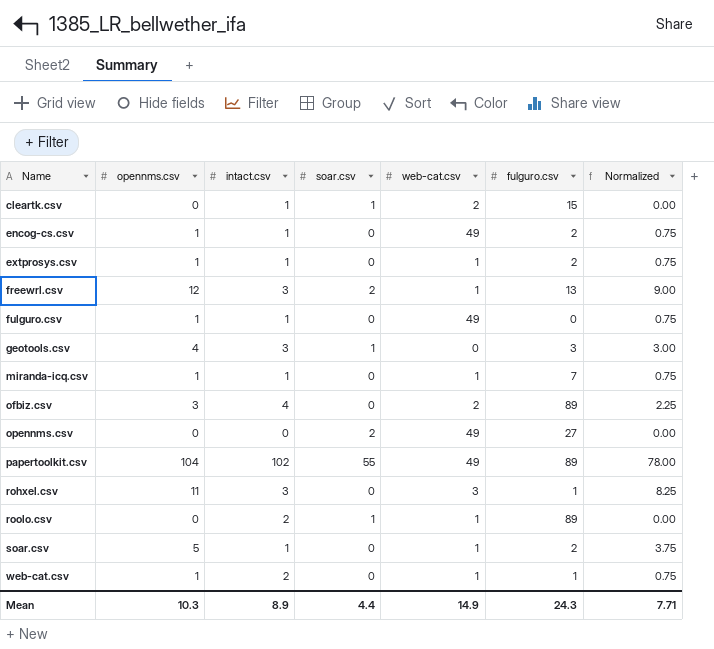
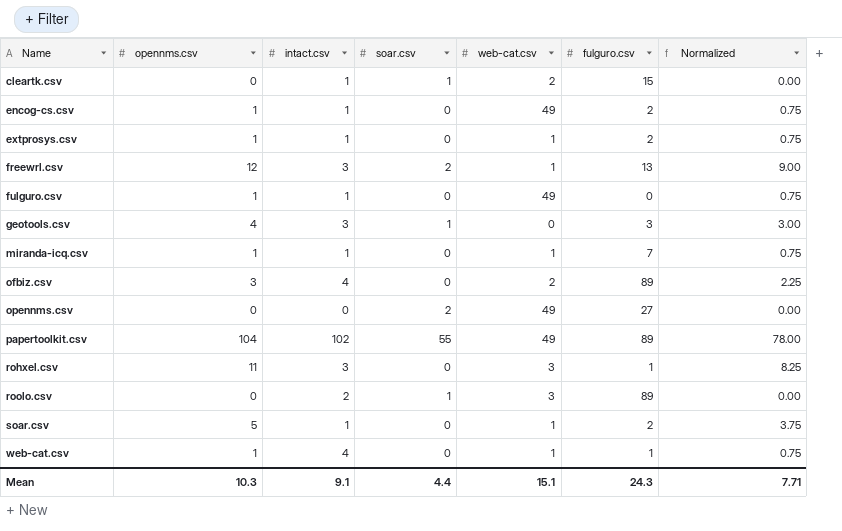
roolo.csv | web-cat.csv: 1 -> 3
web-cat.csv | intact.csv: 2 -> 4
Mean | intact.csv: 8.9 -> 9.1
Mean | web-cat.csv: 14.9 -> 15.1

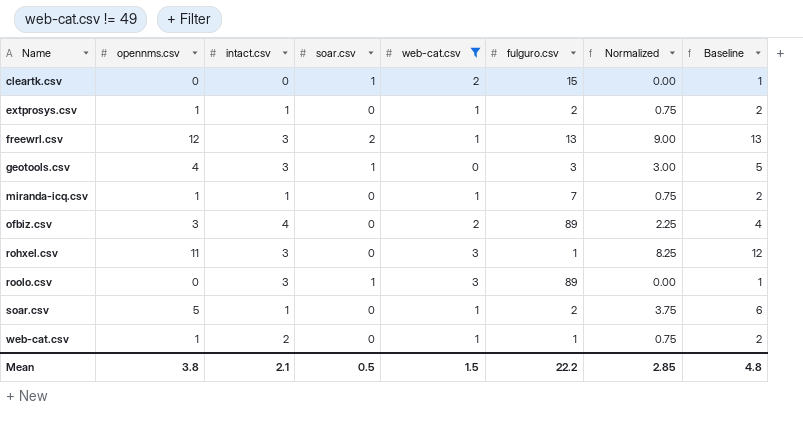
filter: none -> web-cat.csv != 49
column Baseline | formula: none -> [opennms.csv] + 1
cleartk.csv | intact.csv: 1 -> 0
roolo.csv | intact.csv: 2 -> 3
web-cat.csv | intact.csv: 4 -> 2
Mean | opennms.csv: 10.3 -> 3.8
Mean | intact.csv: 9.1 -> 2.1
Mean | soar.csv: 4.4 -> 0.5
Mean | web-cat.csv: 15.1 -> 1.5
Mean | fulguro.csv: 24.3 -> 22.2
Mean | Normalized: 7.71 -> 2.85

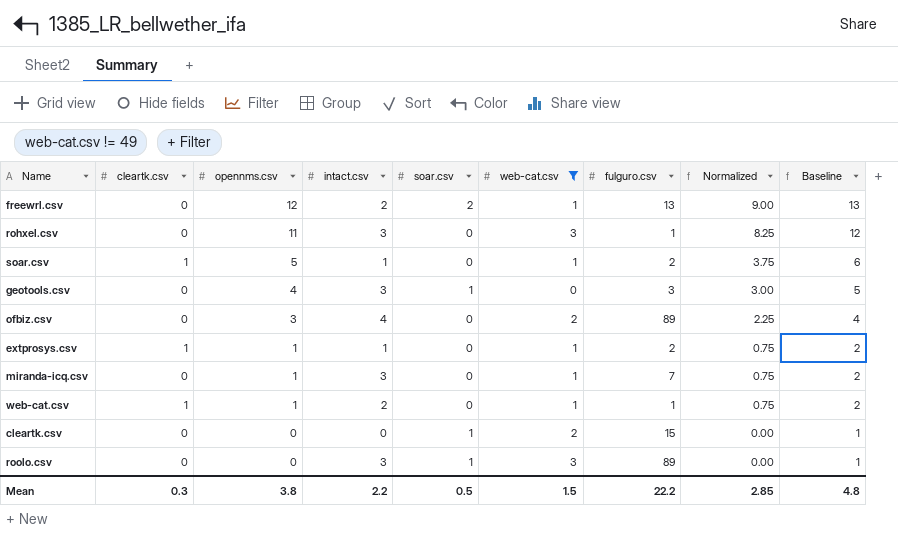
row order: Name ascending -> opennms.csv descending
column cleartk.csv | position: none -> 2
freewrl.csv | intact.csv: 3 -> 2
miranda-icq.csv | intact.csv: 1 -> 3
Mean | intact.csv: 2.1 -> 2.2

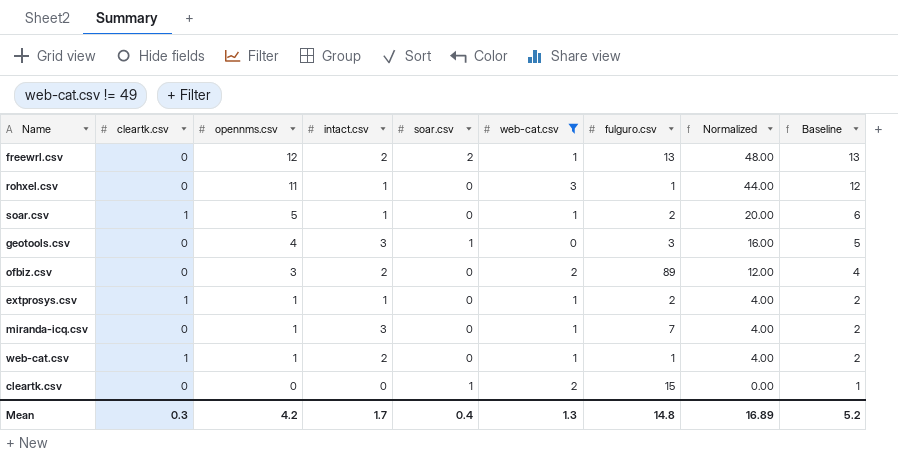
column Normalized | formula: [opennms.csv] * 0.75 -> [opennms.csv] * 4
row roolo.csv: 0 | 0 | 3 | 1 | 3 | 89 | 0.00 | 1 -> none
rohxel.csv | intact.csv: 3 -> 1
ofbiz.csv | intact.csv: 4 -> 2
Mean | opennms.csv: 3.8 -> 4.2
Mean | intact.csv: 2.2 -> 1.7
Mean | soar.csv: 0.5 -> 0.4
Mean | web-cat.csv: 1.5 -> 1.3
Mean | fulguro.csv: 22.2 -> 14.8
Mean | Normalized: 2.85 -> 16.89
Mean | Baseline: 4.8 -> 5.2

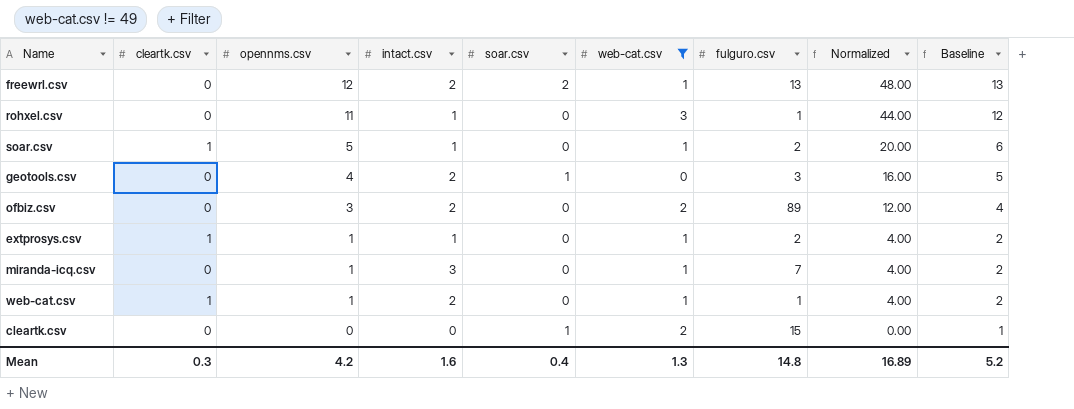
geotools.csv | intact.csv: 3 -> 2
Mean | intact.csv: 1.7 -> 1.6

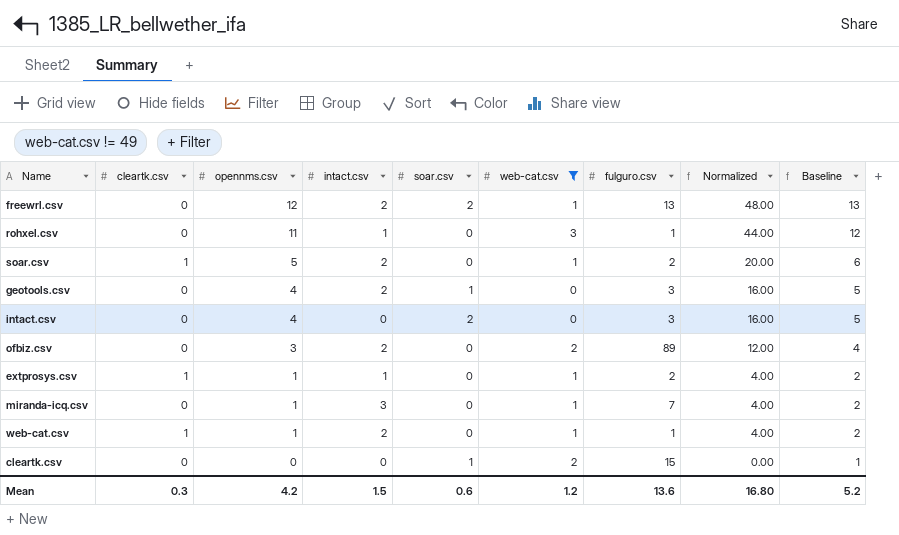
soar.csv | intact.csv: 1 -> 2
row intact.csv: none -> 0 | 4 | 0 | 2 | 0 | 3 | 16.00 | 5
Mean | intact.csv: 1.6 -> 1.5
Mean | soar.csv: 0.4 -> 0.6
Mean | web-cat.csv: 1.3 -> 1.2
Mean | fulguro.csv: 14.8 -> 13.6
Mean | Normalized: 16.89 -> 16.80

